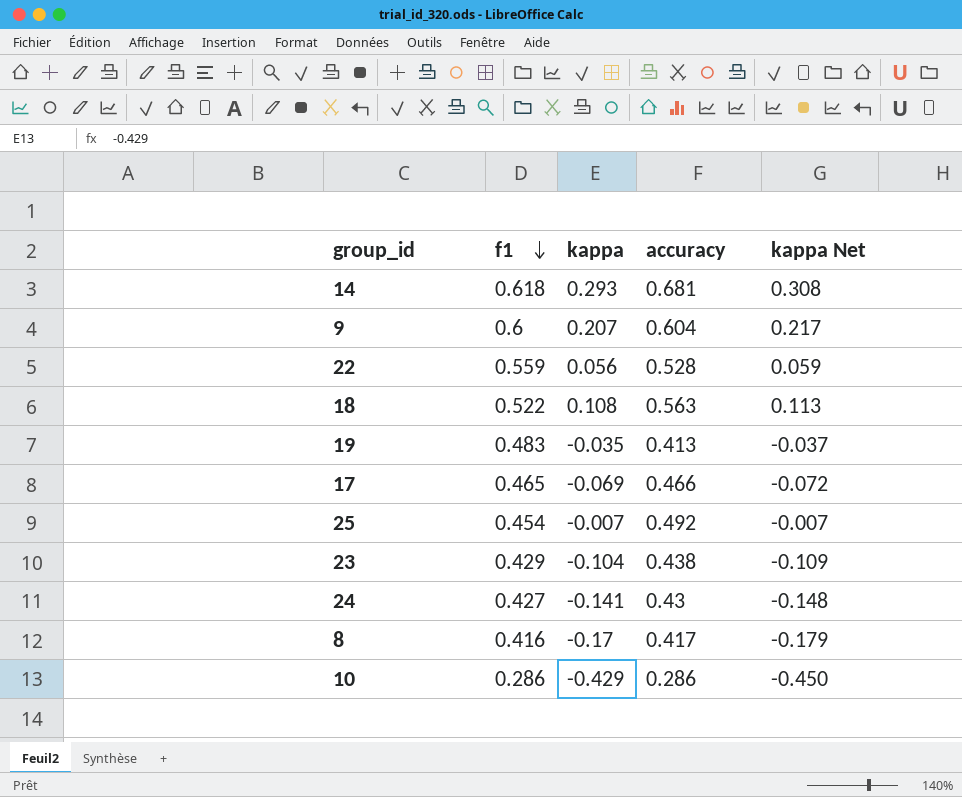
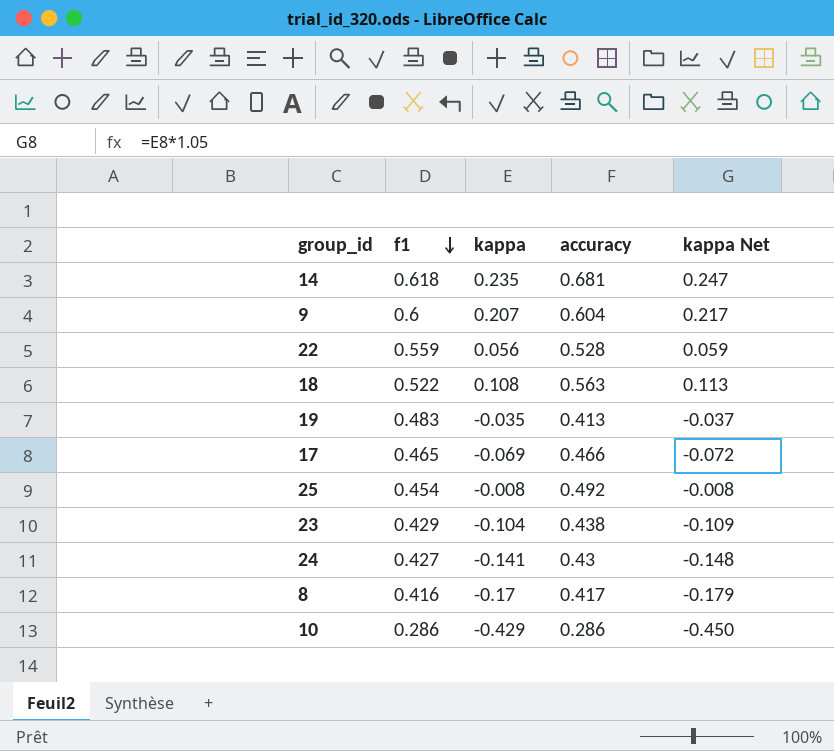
14 | kappa: 0.293 -> 0.235
14 | kappa Net: 0.308 -> 0.247
25 | kappa: -0.007 -> -0.008
25 | kappa Net: -0.007 -> -0.008

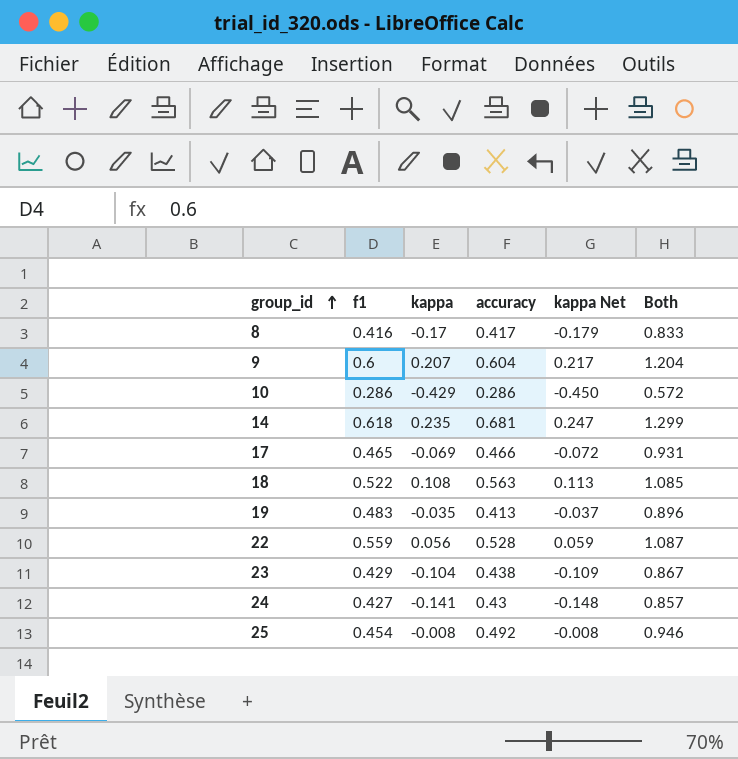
row order: f1 descending -> group_id ascending
column Both | formula: none -> [f1] + [accuracy]

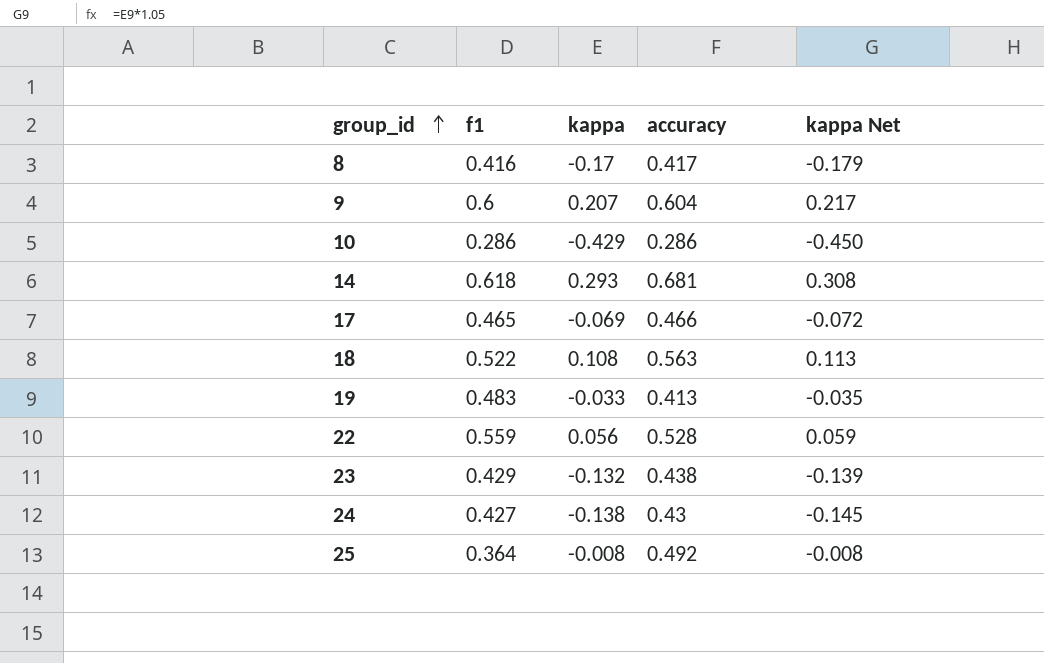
column Both | formula: [f1] + [accuracy] -> none
14 | kappa: 0.235 -> 0.293
14 | kappa Net: 0.247 -> 0.308
19 | kappa: -0.035 -> -0.033
19 | kappa Net: -0.037 -> -0.035
23 | kappa: -0.104 -> -0.132
23 | kappa Net: -0.109 -> -0.139
24 | kappa: -0.141 -> -0.138
24 | kappa Net: -0.148 -> -0.145
25 | f1: 0.454 -> 0.364

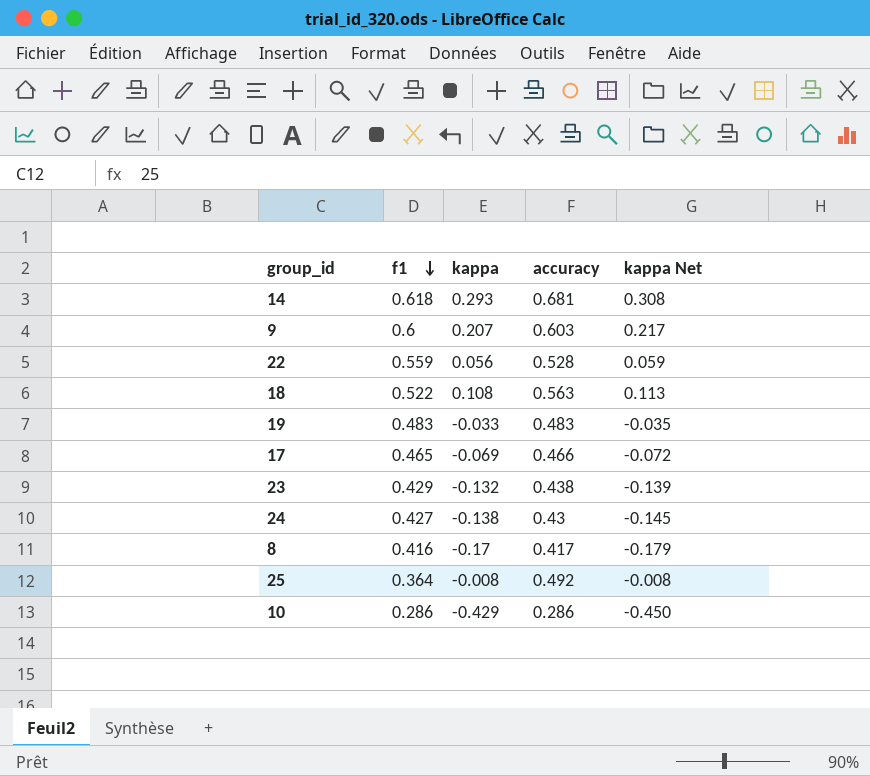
row order: group_id ascending -> f1 descending
9 | accuracy: 0.604 -> 0.603
19 | accuracy: 0.413 -> 0.483

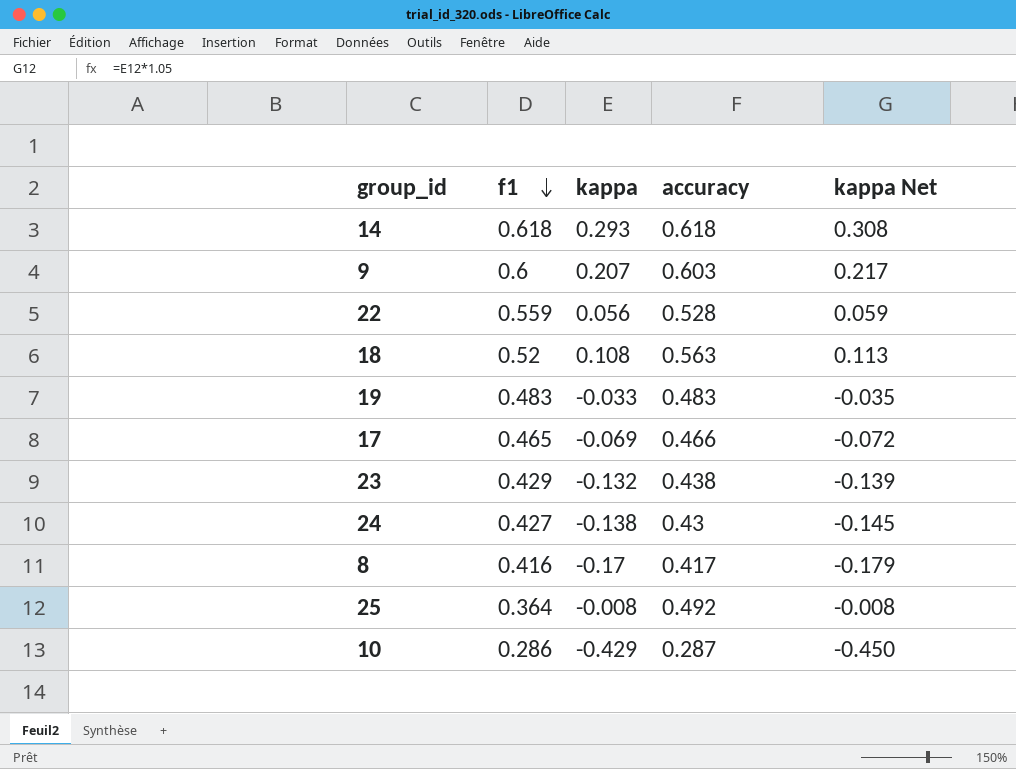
14 | accuracy: 0.681 -> 0.618
18 | f1: 0.522 -> 0.52
10 | accuracy: 0.286 -> 0.287

